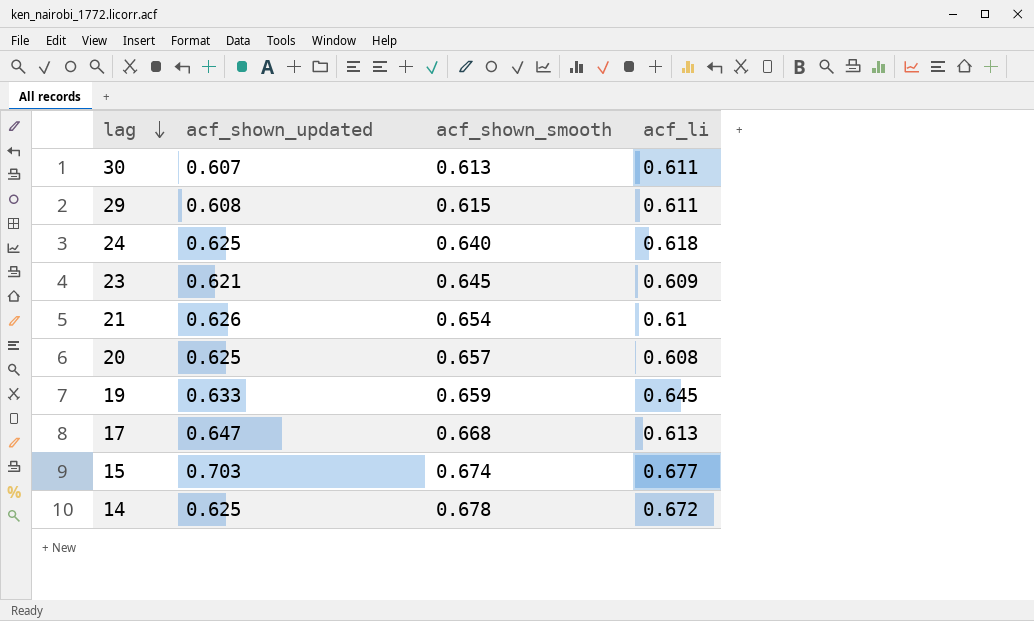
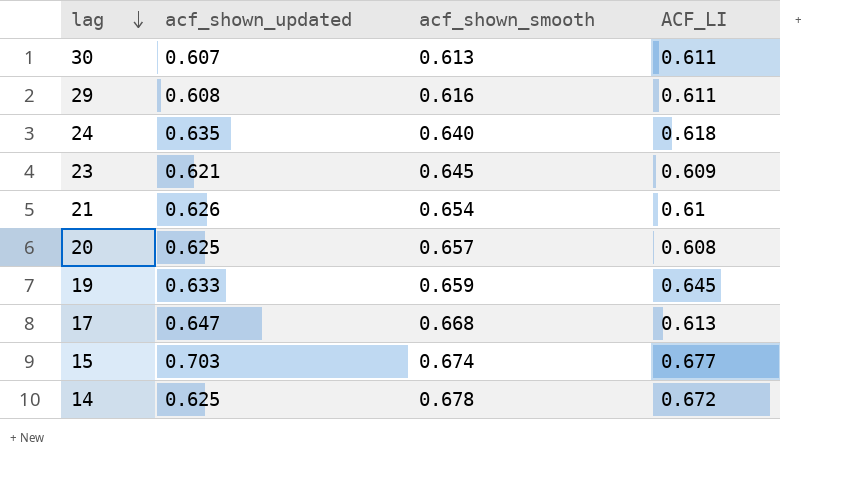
column name: acf_li -> ACF_LI
29 | acf_shown_smooth: 0.615 -> 0.616
24 | acf_shown_updated: 0.625 -> 0.635

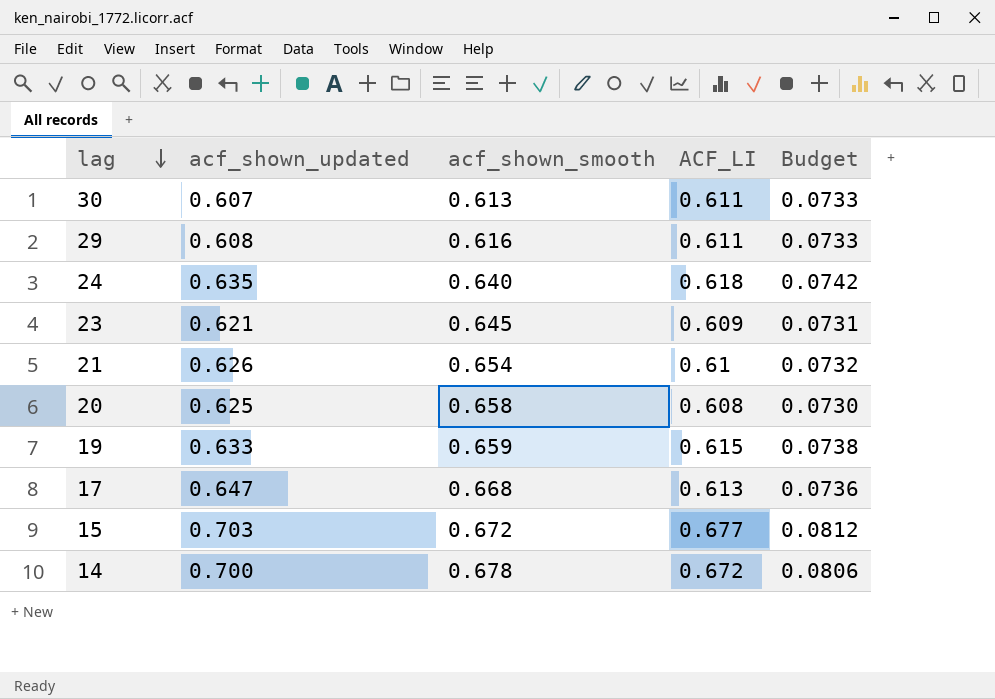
column Budget | formula: none -> [ACF_LI] * 0.12
20 | acf_shown_smooth: 0.657 -> 0.658
19 | ACF_LI: 0.645 -> 0.615
15 | acf_shown_smooth: 0.674 -> 0.672
14 | acf_shown_updated: 0.625 -> 0.700

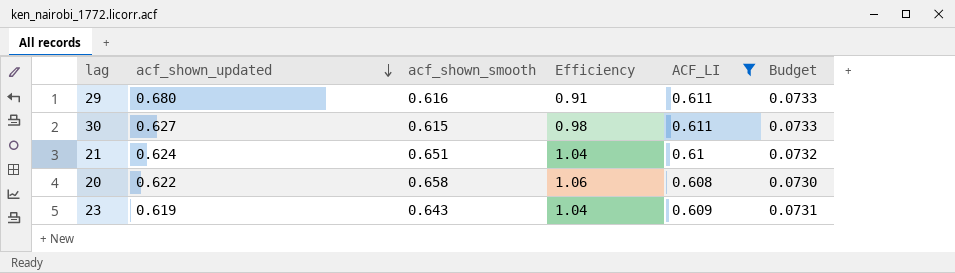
filter: none -> ACF_LI <= 0.611
row order: lag descending -> acf_shown_updated descending
column Efficiency | formula: none -> [acf_shown_smooth] / [acf_shown_updated]
29 | acf_shown_updated: 0.608 -> 0.680
30 | acf_shown_updated: 0.607 -> 0.627
30 | acf_shown_smooth: 0.613 -> 0.615
21 | acf_shown_updated: 0.626 -> 0.624
21 | acf_shown_smooth: 0.654 -> 0.651
20 | acf_shown_updated: 0.625 -> 0.622
23 | acf_shown_updated: 0.621 -> 0.619
23 | acf_shown_smooth: 0.645 -> 0.643

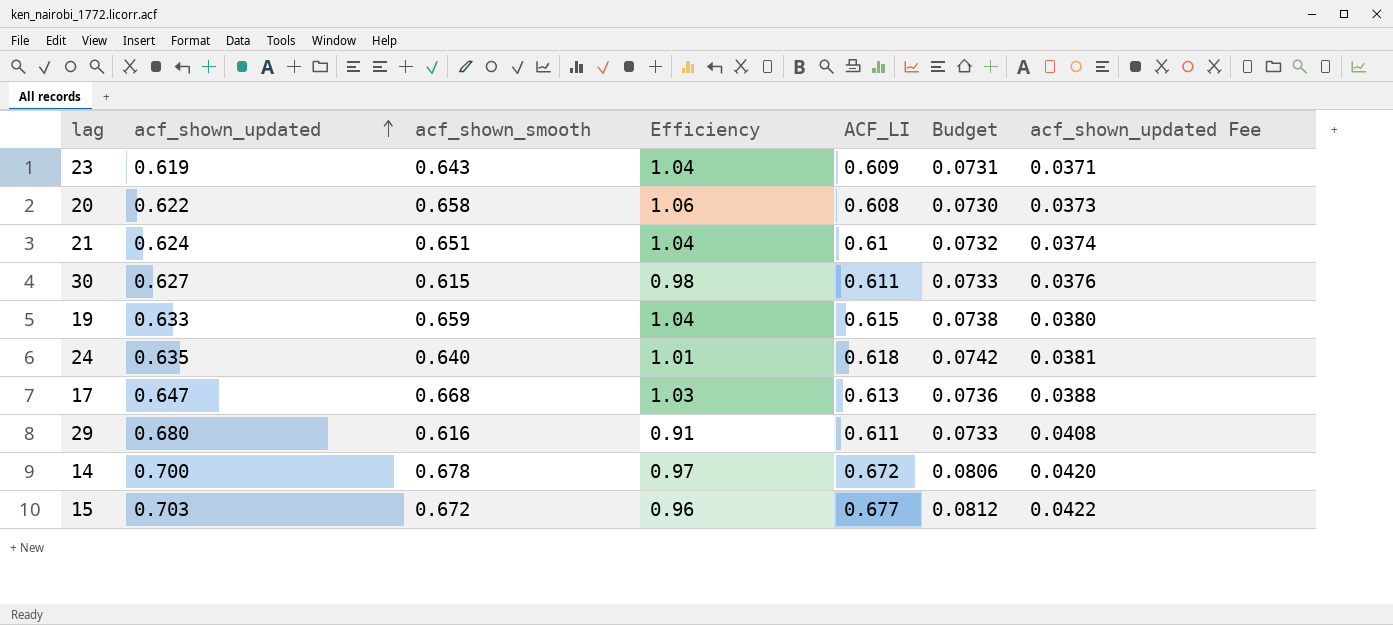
filter: ACF_LI <= 0.611 -> none
row order: acf_shown_updated descending -> acf_shown_updated ascending
column acf_shown_updated Fee | formula: none -> [acf_shown_updated] * 0.06

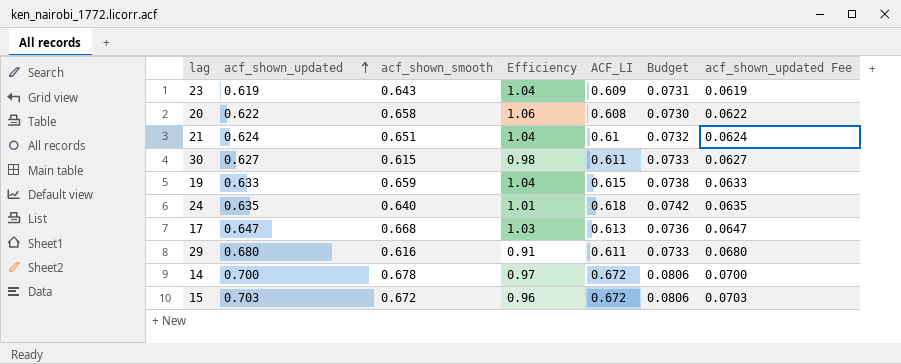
column acf_shown_updated Fee | formula: [acf_shown_updated] * 0.06 -> [acf_shown_updated] * 0.1
15 | ACF_LI: 0.677 -> 0.672
15 | Budget: 0.0812 -> 0.0806

